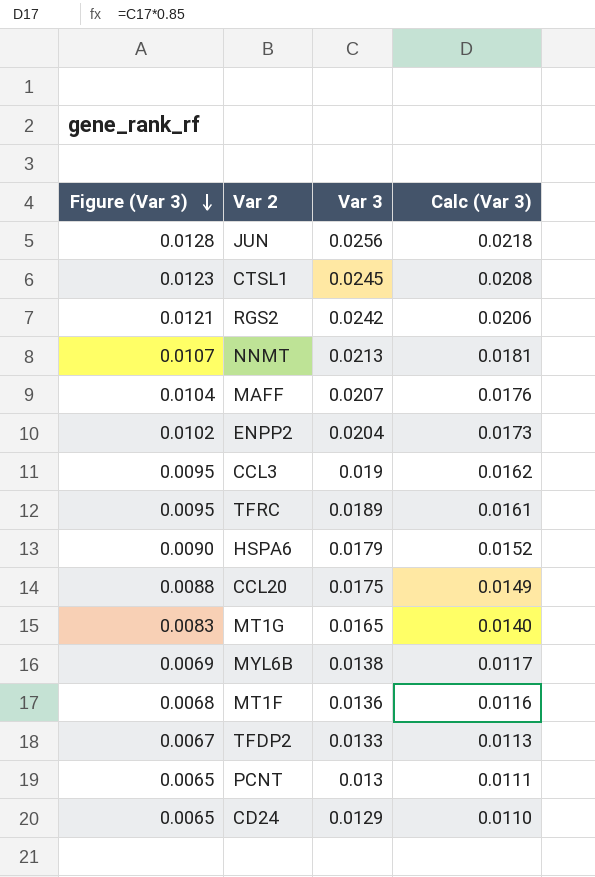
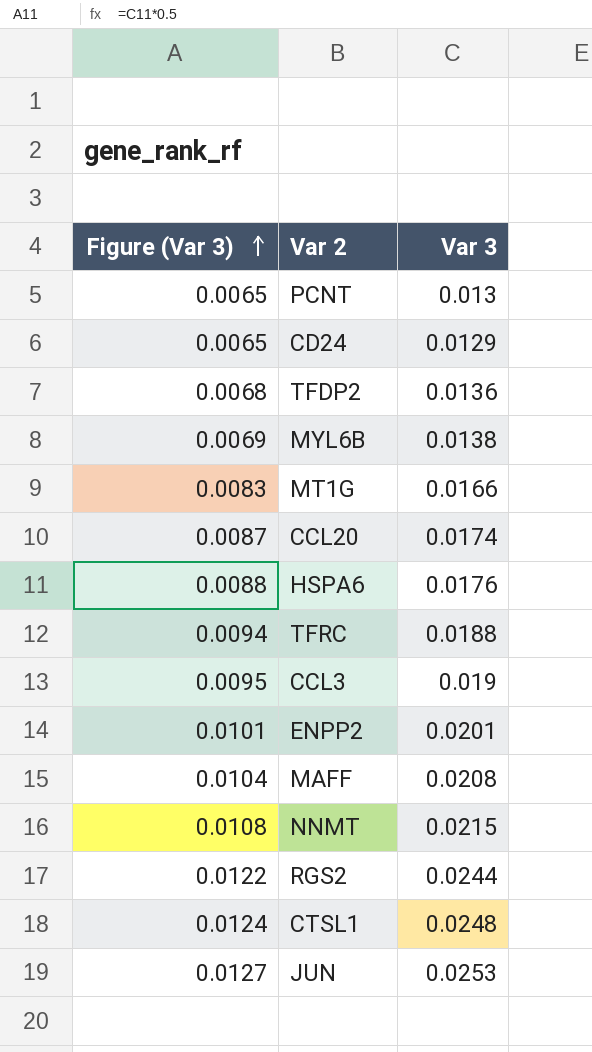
row order: Figure (Var 3) descending -> Figure (Var 3) ascending
column Calc (Var 3) | formula: [Var 3] * 0.85 -> none
row MT1F: 0.0068 | 0.0136 | 0.0116 -> none
TFDP2 | Figure (Var 3): 0.0067 -> 0.0068
TFDP2 | Var 3: 0.0133 -> 0.0136
MT1G | Var 3: 0.0165 -> 0.0166
CCL20 | Figure (Var 3): 0.0088 -> 0.0087
CCL20 | Var 3: 0.0175 -> 0.0174
HSPA6 | Figure (Var 3): 0.0090 -> 0.0088
HSPA6 | Var 3: 0.0179 -> 0.0176
TFRC | Figure (Var 3): 0.0095 -> 0.0094
TFRC | Var 3: 0.0189 -> 0.0188
ENPP2 | Figure (Var 3): 0.0102 -> 0.0101
ENPP2 | Var 3: 0.0204 -> 0.0201
MAFF | Var 3: 0.0207 -> 0.0208
NNMT | Figure (Var 3): 0.0107 -> 0.0108
NNMT | Var 3: 0.0213 -> 0.0215
RGS2 | Figure (Var 3): 0.0121 -> 0.0122
RGS2 | Var 3: 0.0242 -> 0.0244
CTSL1 | Figure (Var 3): 0.0123 -> 0.0124
CTSL1 | Var 3: 0.0245 -> 0.0248
JUN | Figure (Var 3): 0.0128 -> 0.0127
JUN | Var 3: 0.0256 -> 0.0253

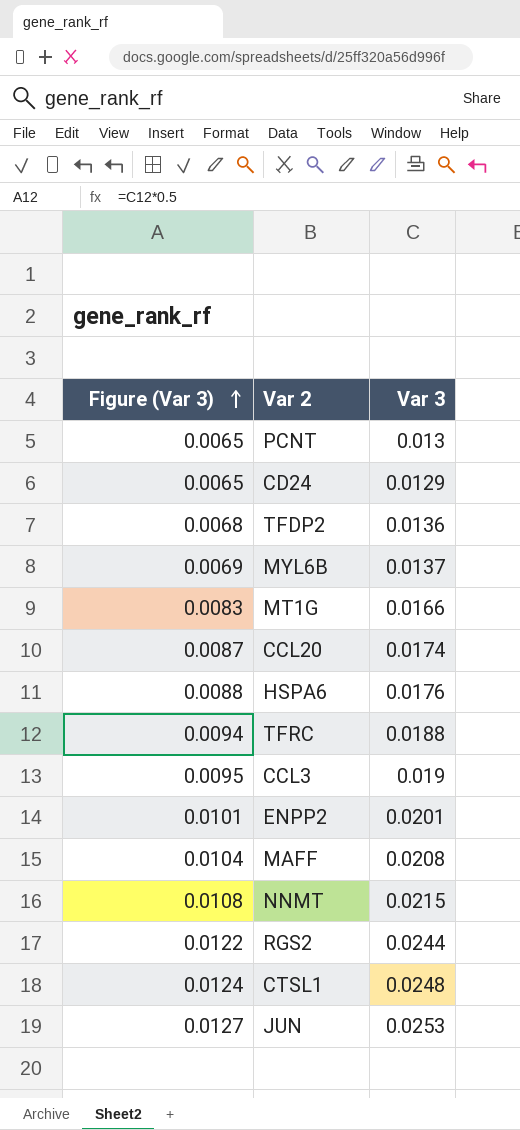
MYL6B | Var 3: 0.0138 -> 0.0137

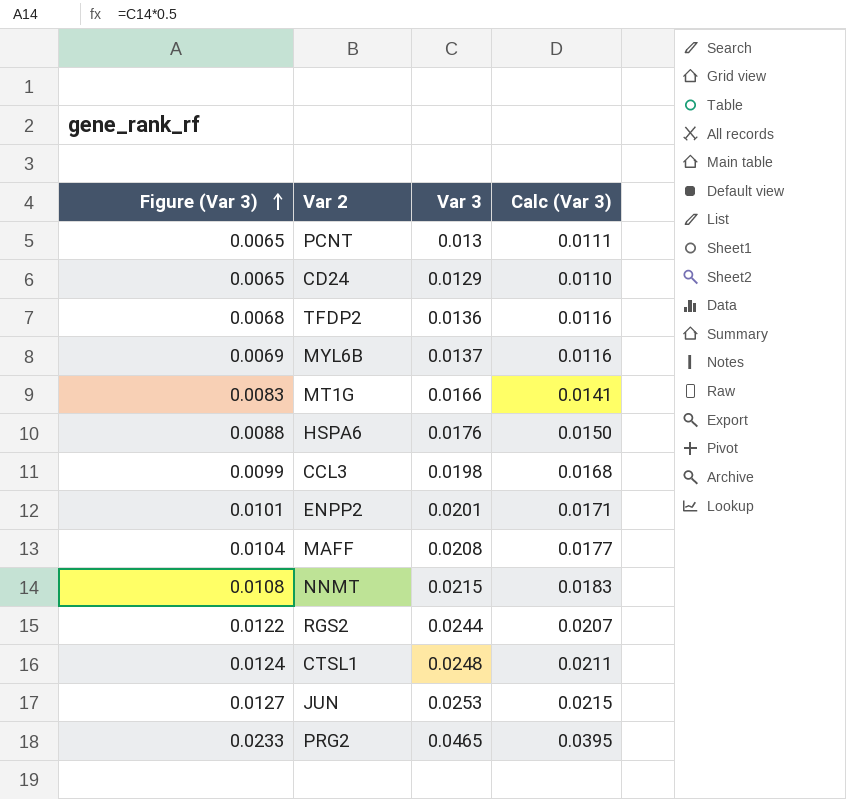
column Calc (Var 3) | formula: none -> [Var 3] * 0.85
row CCL20: 0.0087 | 0.0174 -> none
row TFRC: 0.0094 | 0.0188 -> none
CCL3 | Figure (Var 3): 0.0095 -> 0.0099
CCL3 | Var 3: 0.019 -> 0.0198
row PRG2: none -> 0.0233 | 0.0465 | 0.0395

